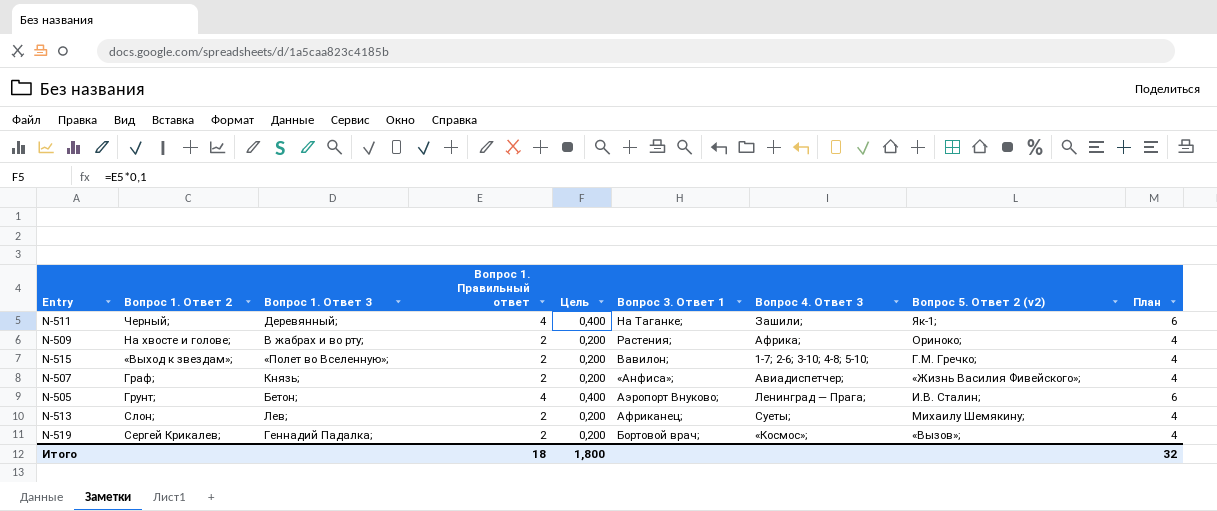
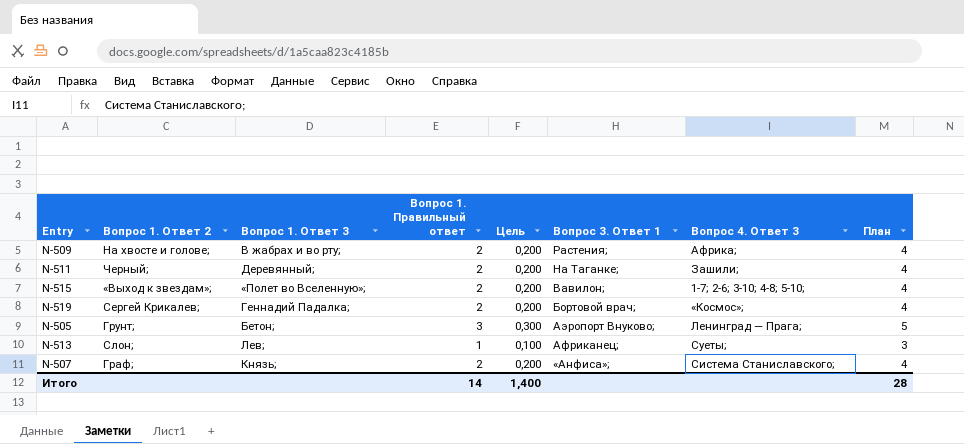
row order: none -> Вопрос 3. Ответ 1 descending
column Вопрос 5. Ответ 2 (v2) | position: 8 -> none
N-511 | Вопрос 1. Правильный ответ: 4 -> 2
N-511 | Цель: 0,400 -> 0,200
N-511 | План: 6 -> 4
N-505 | Вопрос 1. Правильный ответ: 4 -> 3
N-505 | Цель: 0,400 -> 0,300
N-505 | План: 6 -> 5
N-513 | Вопрос 1. Правильный ответ: 2 -> 1
N-513 | Цель: 0,200 -> 0,100
N-513 | План: 4 -> 3
N-507 | Вопрос 4. Ответ 3: Авиадиспетчер; -> Система Станиславского;
Итого | Вопрос 1. Правильный ответ: 18 -> 14
Итого | Цель: 1,800 -> 1,400
Итого | План: 32 -> 28

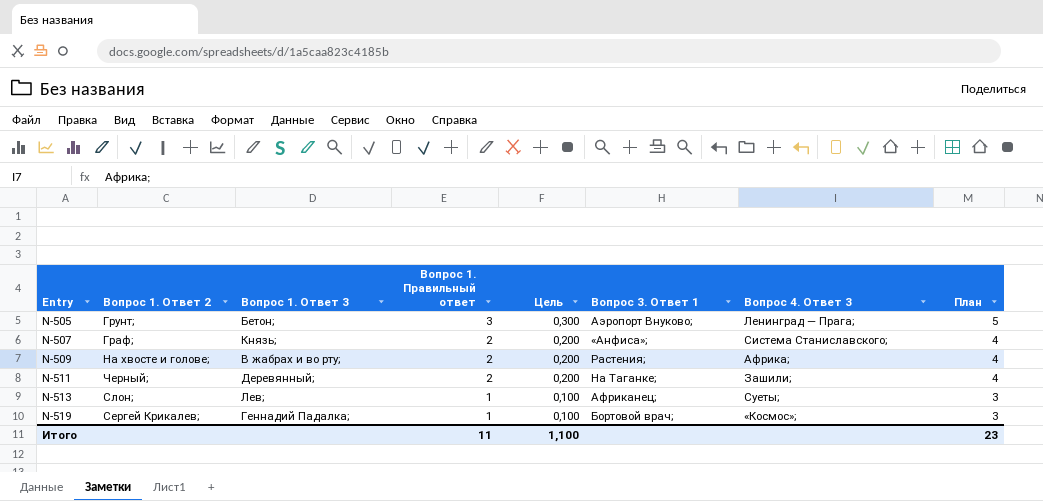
row order: Вопрос 3. Ответ 1 descending -> Entry ascending
row N-515: «Выход к звездам»; | «Полет во Вселенную»; | 2 | 0,200 | Вавилон; | 1-7; 2-6; 3-10; 4-8; 5-10; | 4 -> none
N-519 | Вопрос 1. Правильный ответ: 2 -> 1
N-519 | Цель: 0,200 -> 0,100
N-519 | План: 4 -> 3
Итого | Вопрос 1. Правильный ответ: 14 -> 11
Итого | Цель: 1,400 -> 1,100
Итого | План: 28 -> 23

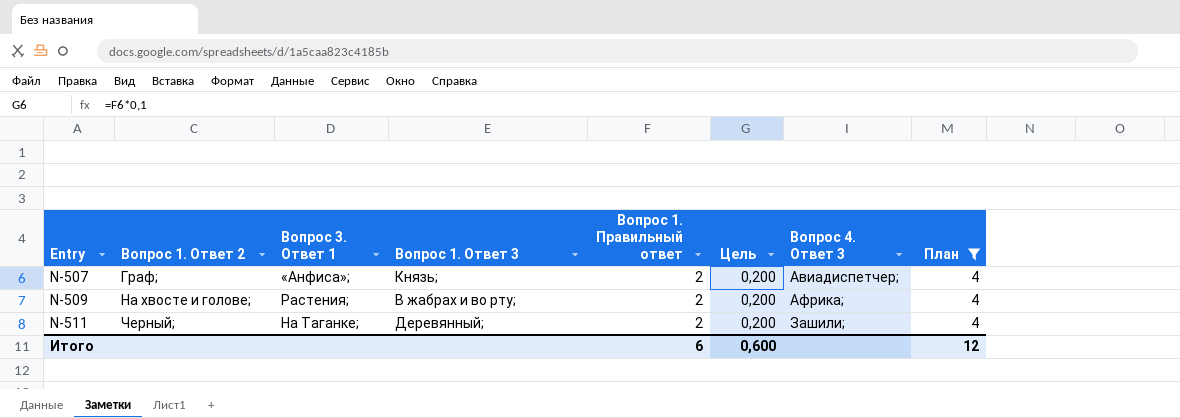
filter: none -> План = 4
column Вопрос 3. Ответ 1 | position: 6 -> 3
N-507 | Вопрос 4. Ответ 3: Система Станиславского; -> Авиадиспетчер;
Итого | Вопрос 1. Правильный ответ: 11 -> 6
Итого | Цель: 1,100 -> 0,600
Итого | План: 23 -> 12

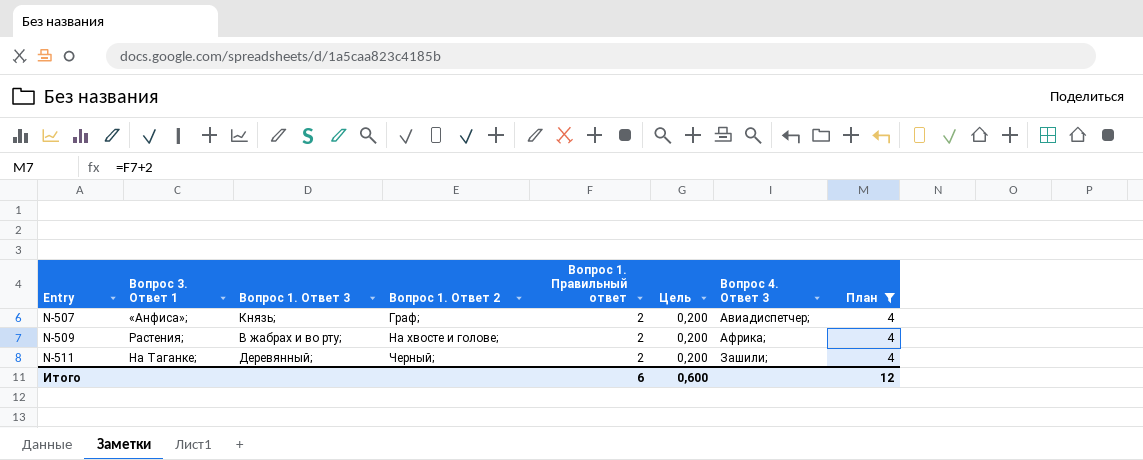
column Вопрос 1. Ответ 2 | position: 2 -> 4

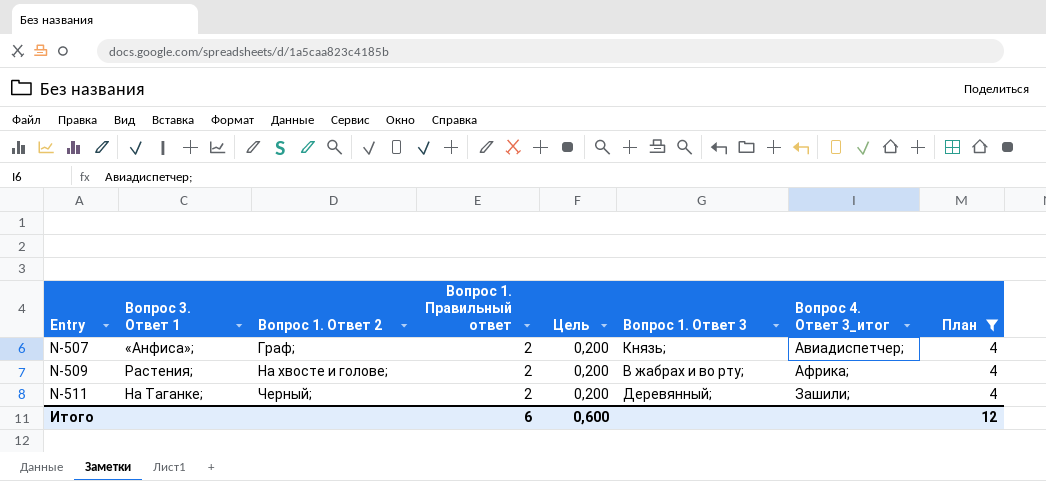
column Вопрос 1. Ответ 3 | position: 3 -> 6
column name: Вопрос 4. Ответ 3 -> Вопрос 4. Ответ 3_итог

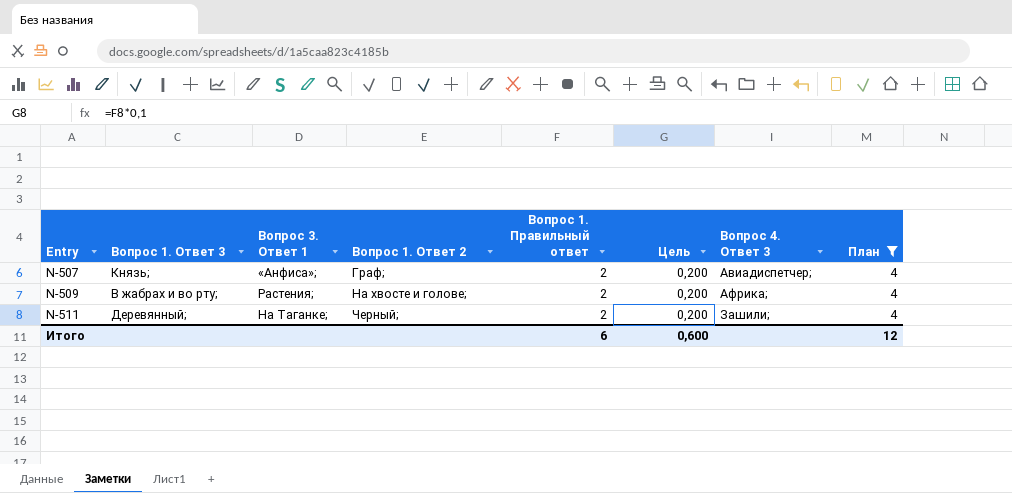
column Вопрос 1. Ответ 3 | position: 6 -> 2
column name: Вопрос 4. Ответ 3_итог -> Вопрос 4. Ответ 3

